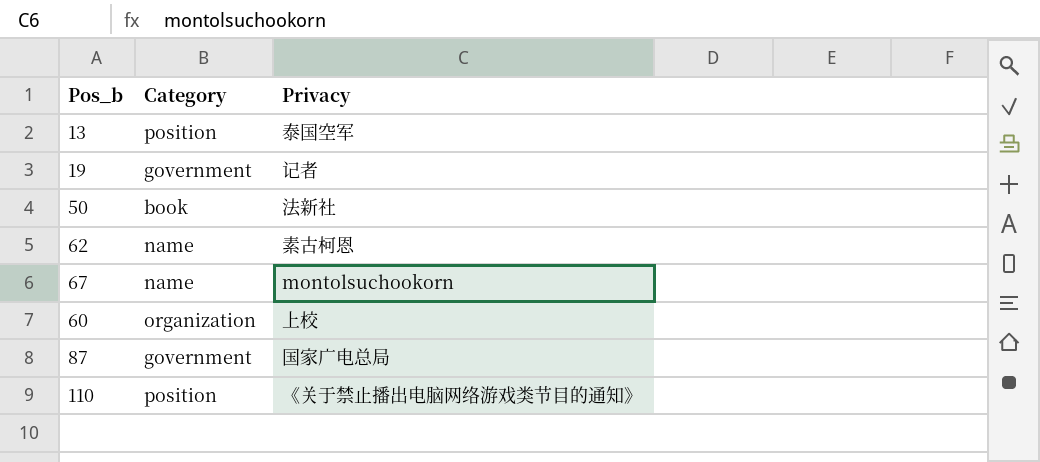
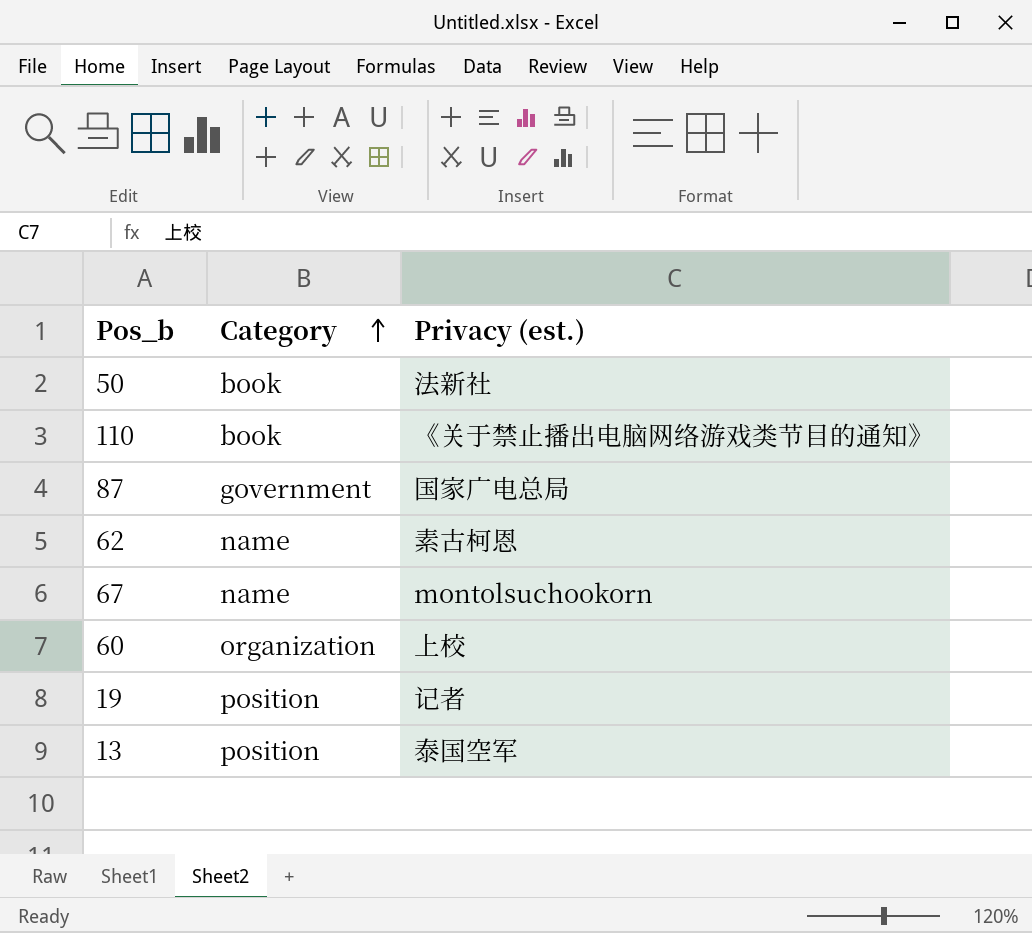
row order: none -> Category ascending
column name: Privacy -> Privacy (est.)
110 | Category: position -> book
19 | Category: government -> position

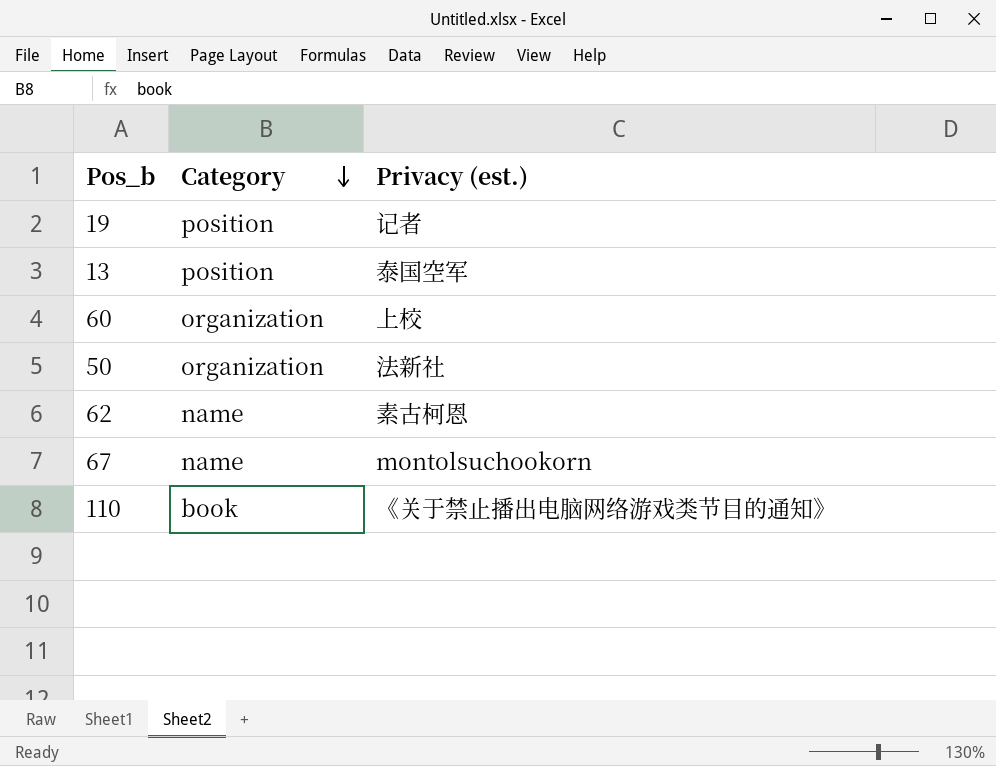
row order: Category ascending -> Category descending
row 87: government | 国家广电总局 -> none
50 | Category: book -> organization

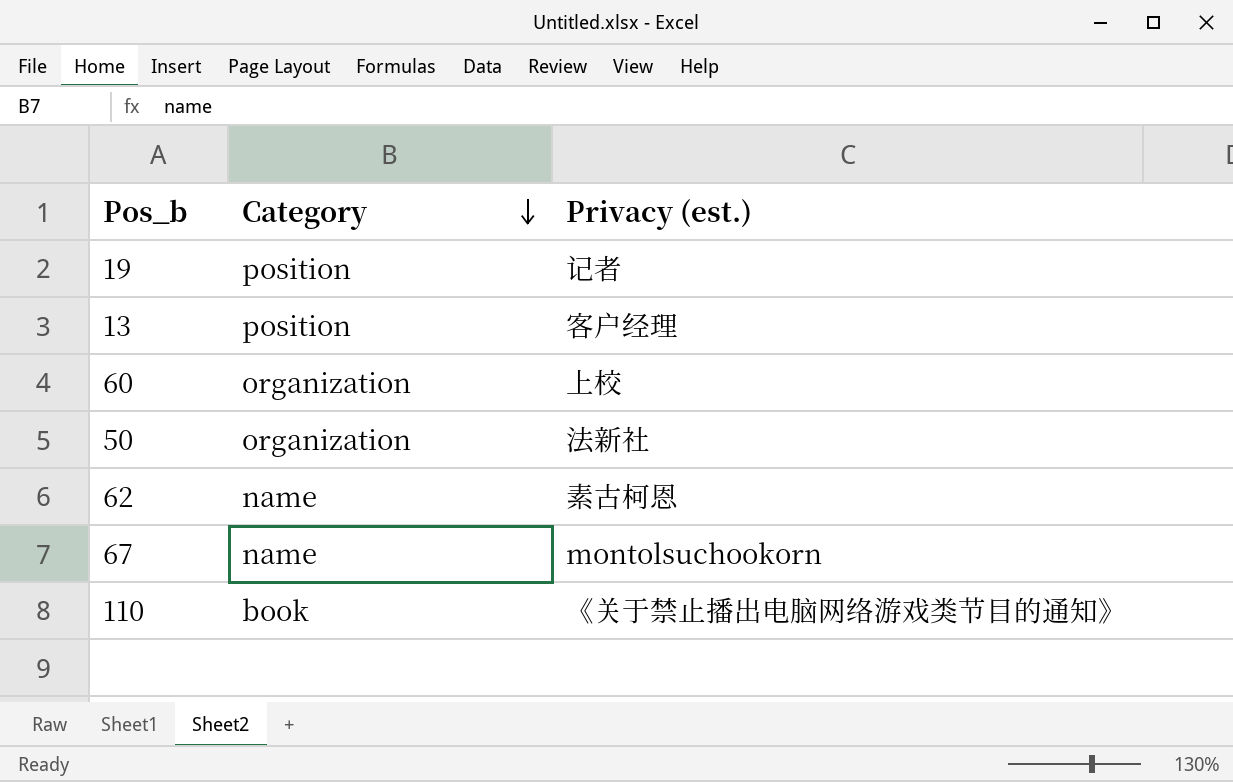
13 | Privacy (est.): 泰国空军 -> 客户经理

